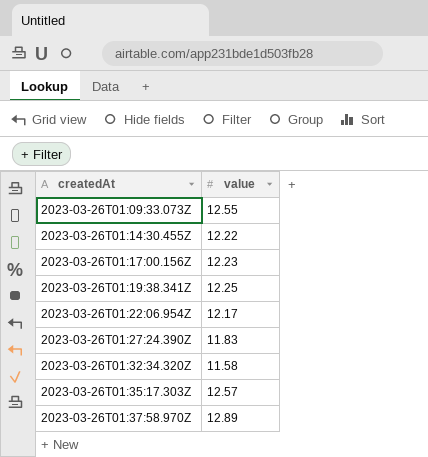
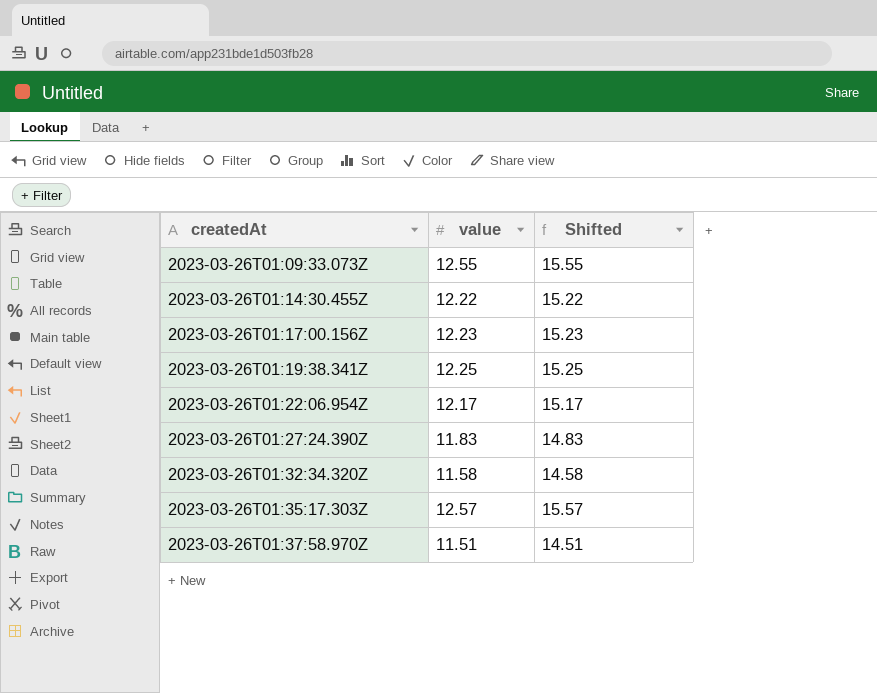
column Shifted | formula: none -> [value] + 3
2023-03-26T01:37:58.970Z | value: 12.89 -> 11.51

